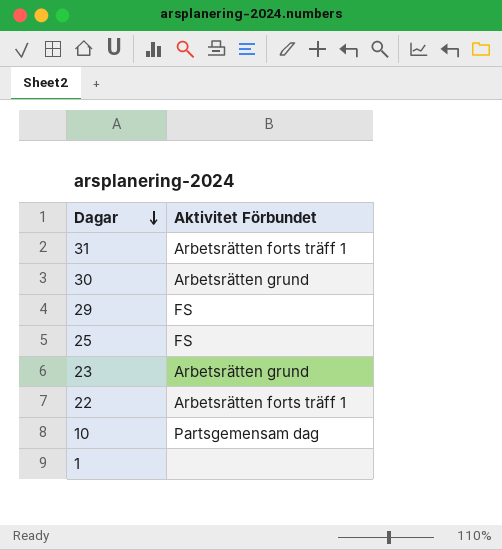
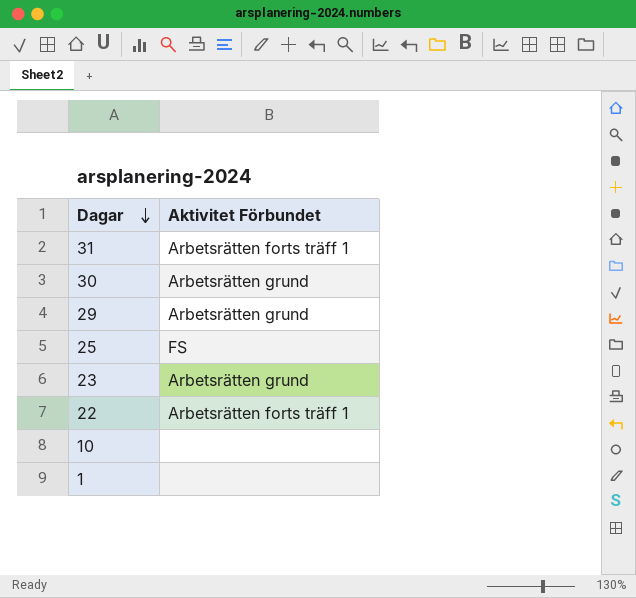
29 | Aktivitet Förbundet: FS -> Arbetsrätten grund
10 | Aktivitet Förbundet: Partsgemensam dag -> none

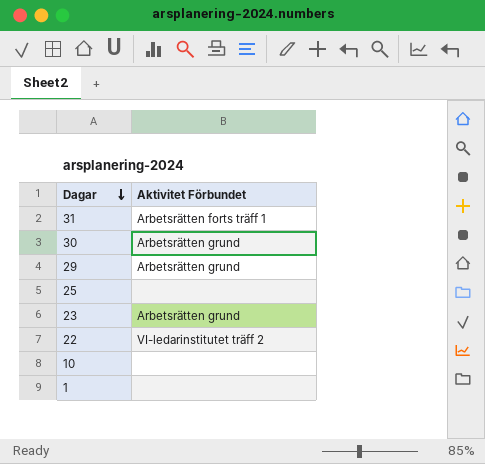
25 | Aktivitet Förbundet: FS -> none
22 | Aktivitet Förbundet: Arbetsrätten forts träff 1 -> VI-ledarinstitutet träff 2

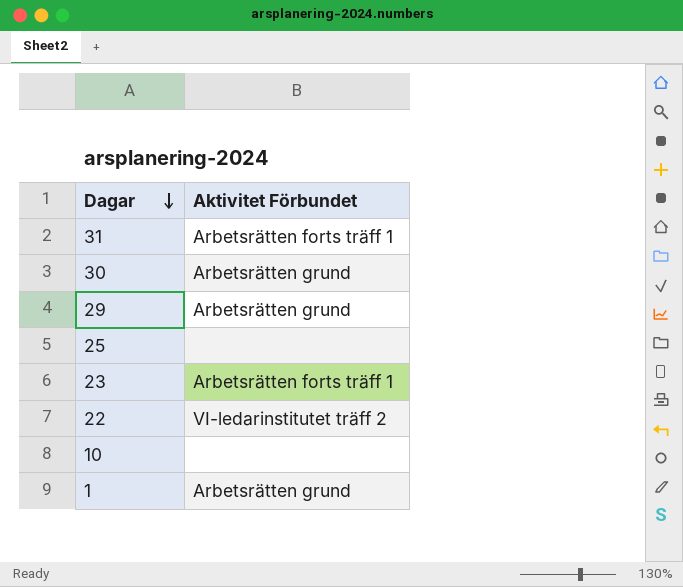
23 | Aktivitet Förbundet: Arbetsrätten grund -> Arbetsrätten forts träff 1
1 | Aktivitet Förbundet: none -> Arbetsrätten grund

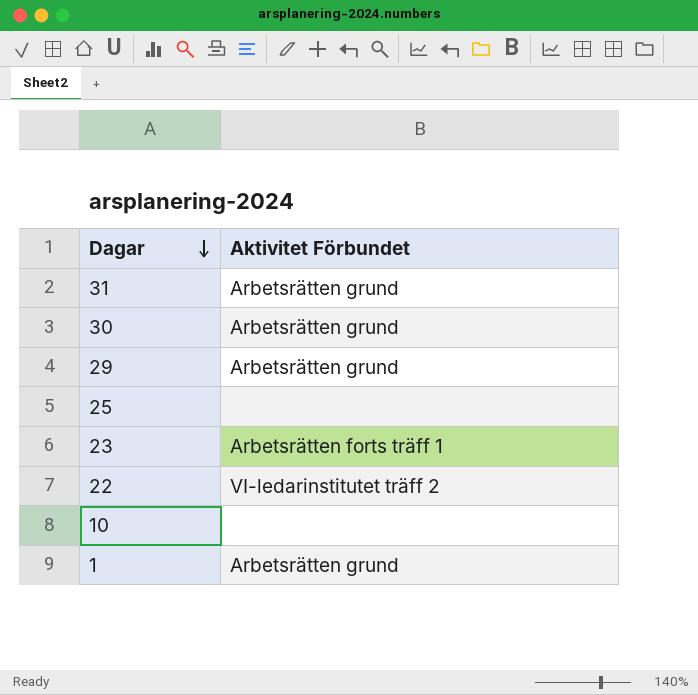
31 | Aktivitet Förbundet: Arbetsrätten forts träff 1 -> Arbetsrätten grund

